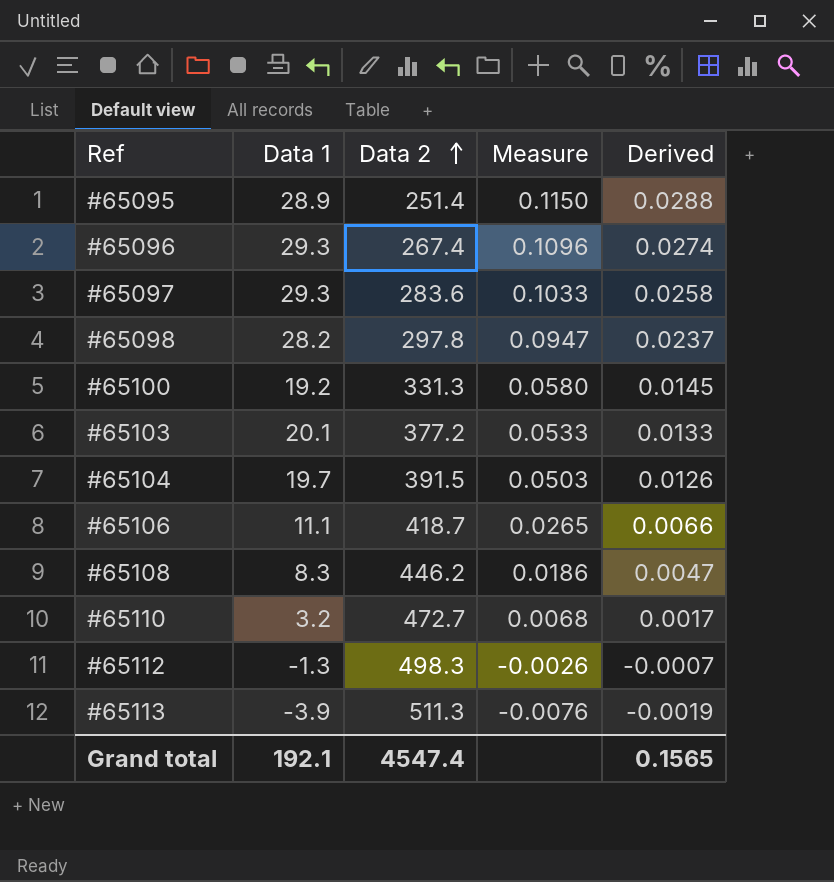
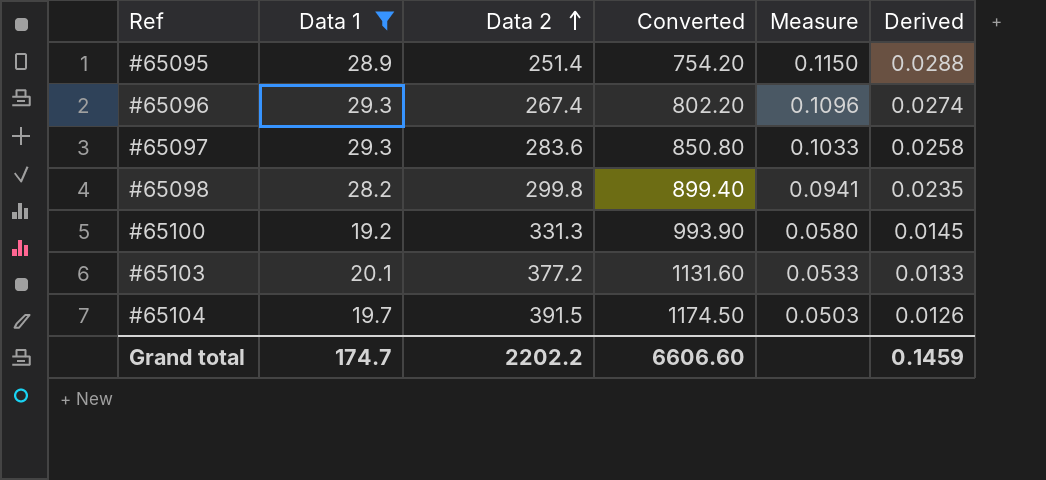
filter: none -> Data 1 >= 19.2
column Converted | formula: none -> [Data 2] * 3
#65098 | Data 2: 297.8 -> 299.8
#65098 | Measure: 0.0947 -> 0.0941
#65098 | Derived: 0.0237 -> 0.0235
Grand total | Data 1: 192.1 -> 174.7
Grand total | Data 2: 4547.4 -> 2202.2
Grand total | Derived: 0.1565 -> 0.1459

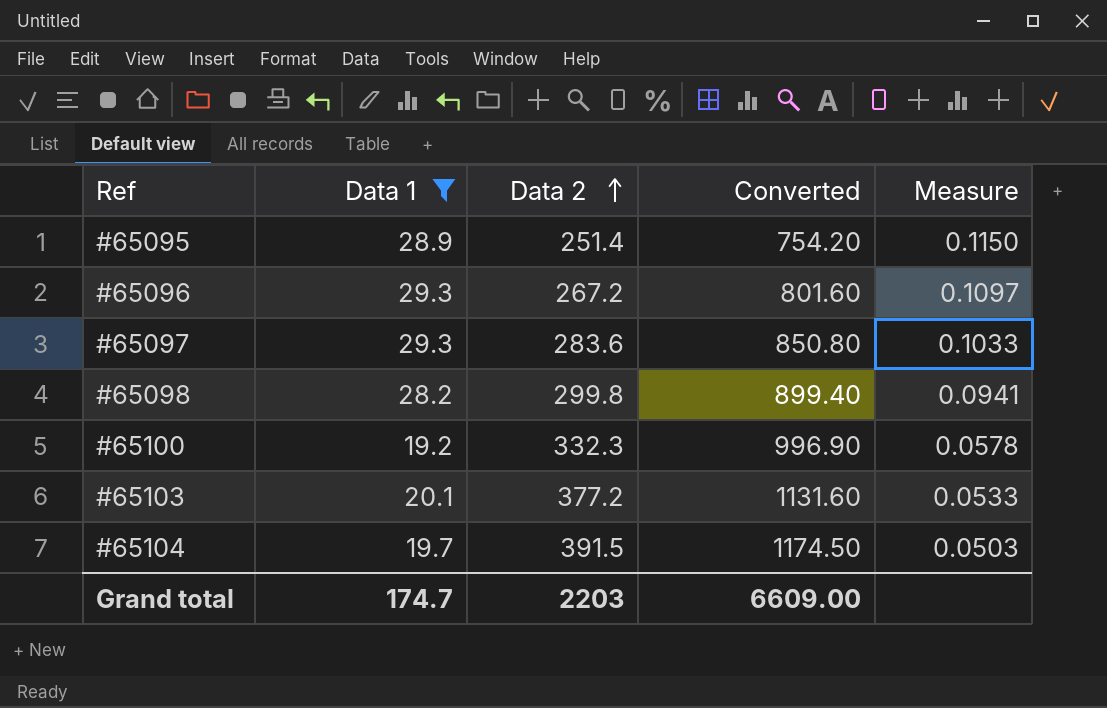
column Derived | formula: [Measure] * 0.25 -> none
#65096 | Data 2: 267.4 -> 267.2
#65096 | Converted: 802.20 -> 801.60
#65096 | Measure: 0.1096 -> 0.1097
#65100 | Data 2: 331.3 -> 332.3
#65100 | Converted: 993.90 -> 996.90
#65100 | Measure: 0.0580 -> 0.0578
Grand total | Data 2: 2202.2 -> 2203
Grand total | Converted: 6606.60 -> 6609.00

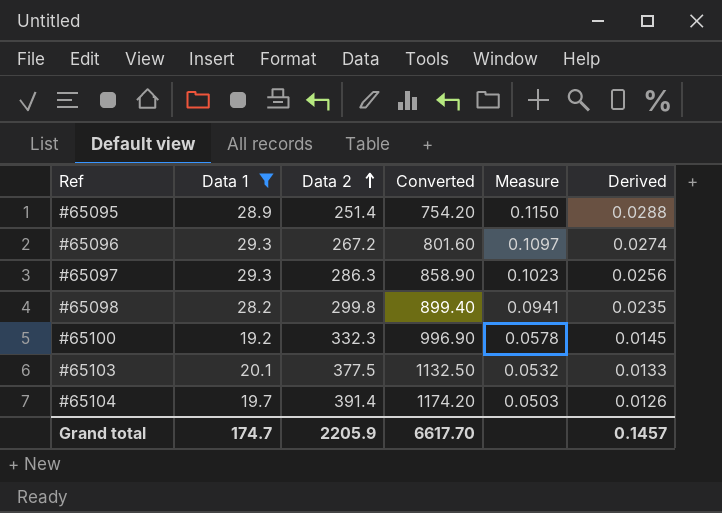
column Derived | formula: none -> [Measure] * 0.25
#65097 | Data 2: 283.6 -> 286.3
#65097 | Converted: 850.80 -> 858.90
#65097 | Measure: 0.1033 -> 0.1023
#65103 | Data 2: 377.2 -> 377.5
#65103 | Converted: 1131.60 -> 1132.50
#65103 | Measure: 0.0533 -> 0.0532
#65104 | Data 2: 391.5 -> 391.4
#65104 | Converted: 1174.50 -> 1174.20
Grand total | Data 2: 2203 -> 2205.9
Grand total | Converted: 6609.00 -> 6617.70

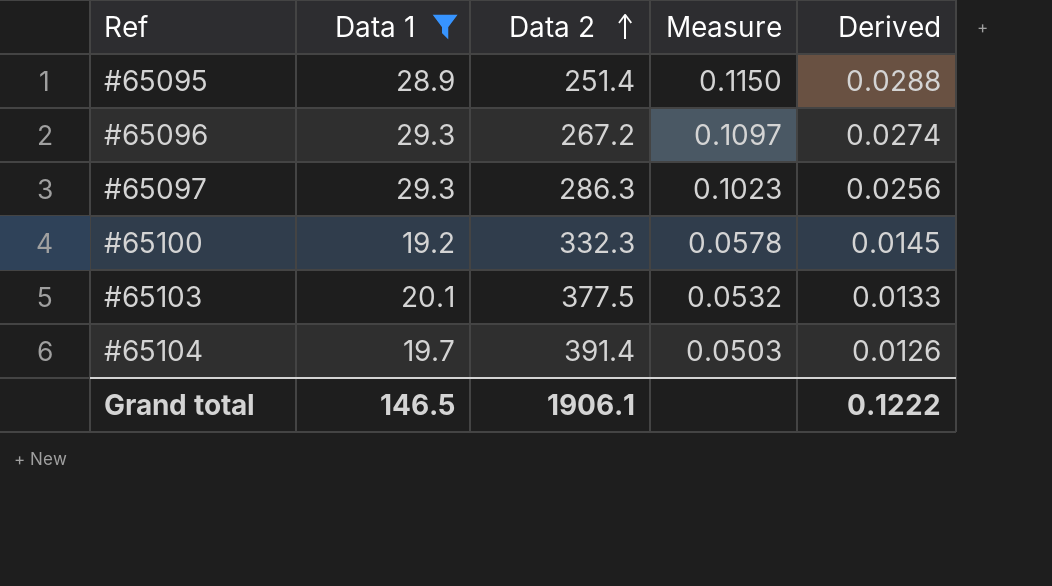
column Converted | formula: [Data 2] * 3 -> none
row #65098: 28.2 | 299.8 | 899.40 | 0.0941 | 0.0235 -> none
Grand total | Data 1: 174.7 -> 146.5
Grand total | Data 2: 2205.9 -> 1906.1
Grand total | Derived: 0.1457 -> 0.1222

